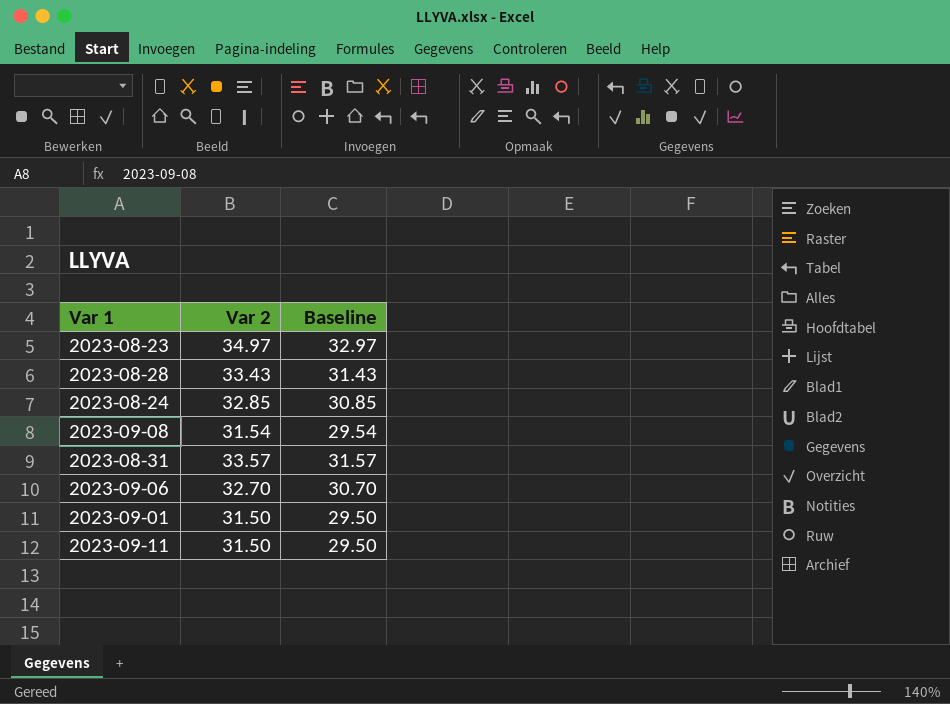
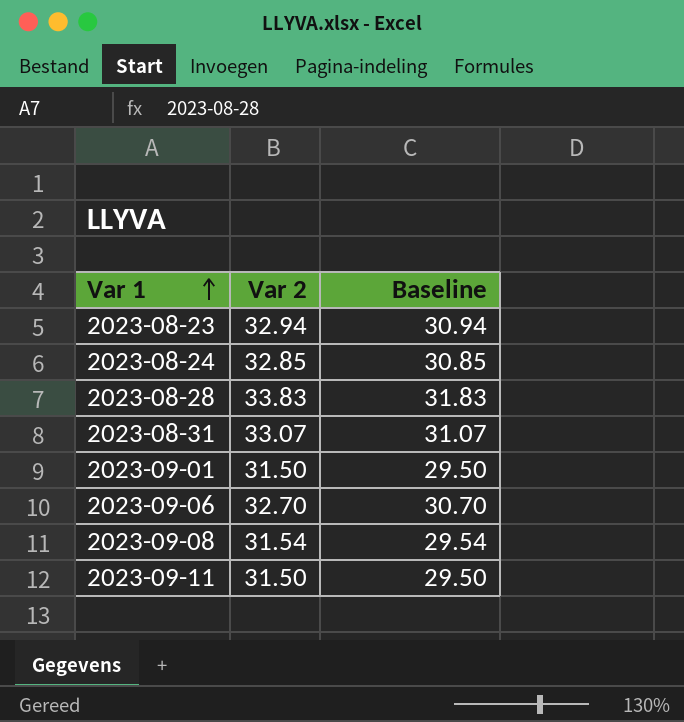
row order: none -> Var 1 ascending
2023-08-23 | Var 2: 34.97 -> 32.94
2023-08-23 | Baseline: 32.97 -> 30.94
2023-08-28 | Var 2: 33.43 -> 33.83
2023-08-28 | Baseline: 31.43 -> 31.83
2023-08-31 | Var 2: 33.57 -> 33.07
2023-08-31 | Baseline: 31.57 -> 31.07

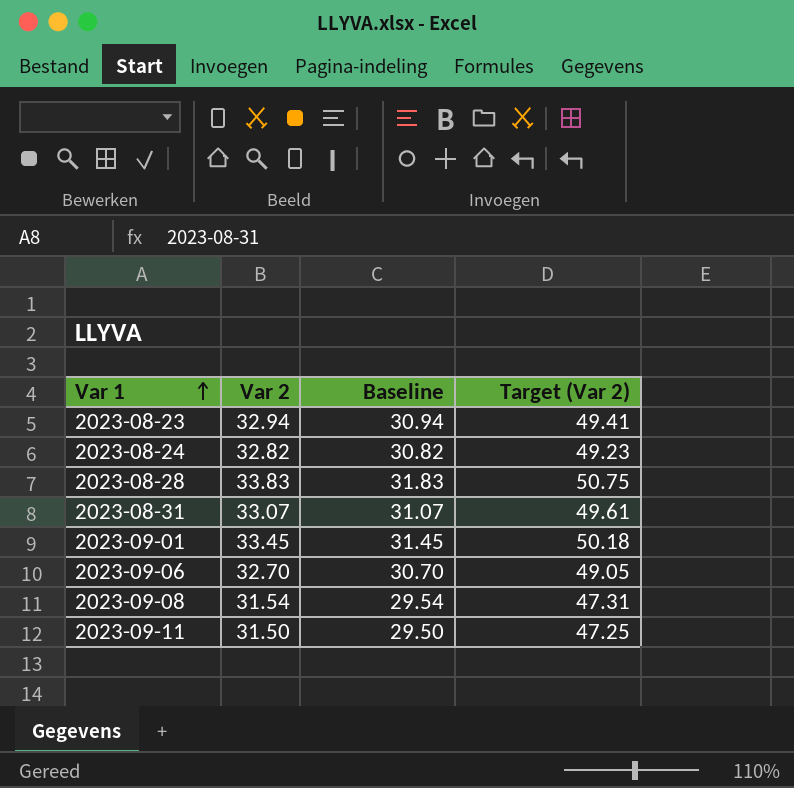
column Target (Var 2) | formula: none -> [Var 2] * 1.5
2023-08-24 | Var 2: 32.85 -> 32.82
2023-08-24 | Baseline: 30.85 -> 30.82
2023-09-01 | Var 2: 31.50 -> 33.45
2023-09-01 | Baseline: 29.50 -> 31.45

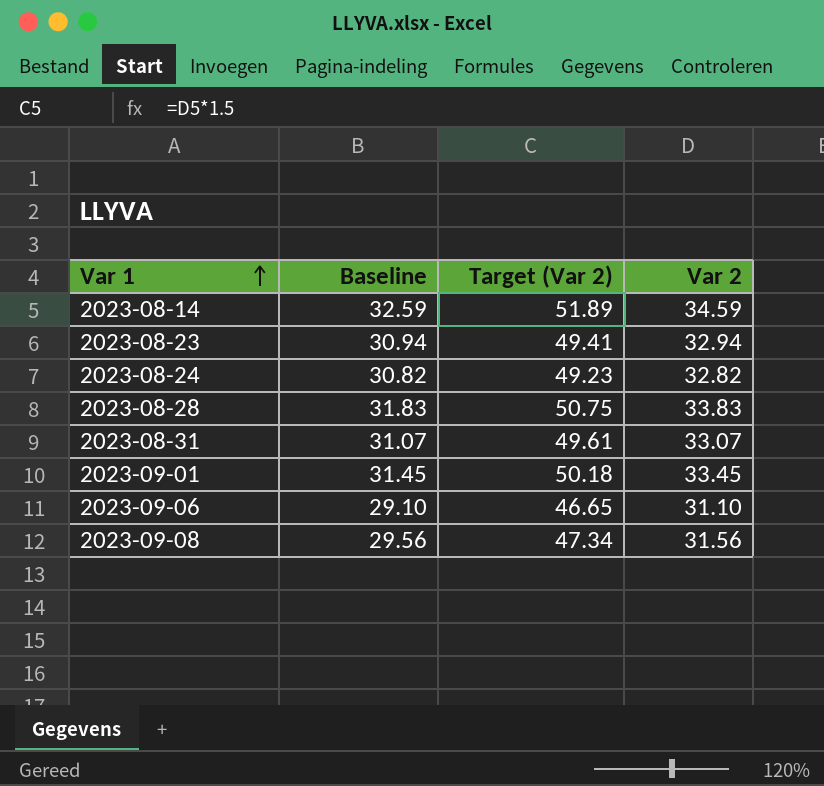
column Var 2 | position: 2 -> 4
row 2023-09-11: 31.50 | 29.50 | 47.25 -> none
row 2023-08-14: none -> 32.59 | 51.89 | 34.59
2023-09-06 | Baseline: 30.70 -> 29.10
2023-09-06 | Target (Var 2): 49.05 -> 46.65
2023-09-06 | Var 2: 32.70 -> 31.10
2023-09-08 | Baseline: 29.54 -> 29.56
2023-09-08 | Target (Var 2): 47.31 -> 47.34
2023-09-08 | Var 2: 31.54 -> 31.56

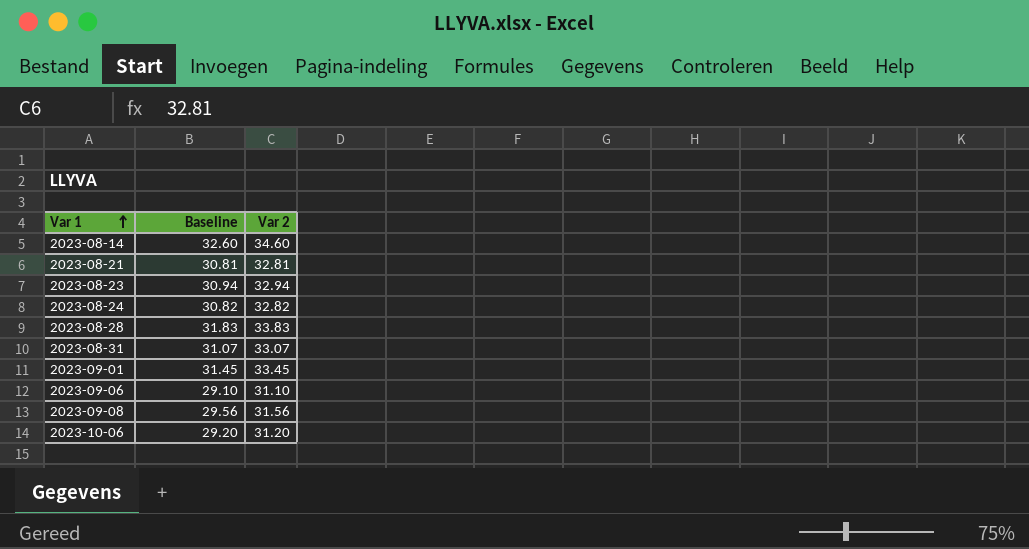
column Target (Var 2) | formula: [Var 2] * 1.5 -> none
2023-08-14 | Baseline: 32.59 -> 32.60
2023-08-14 | Var 2: 34.59 -> 34.60
row 2023-08-21: none -> 30.81 | 32.81
row 2023-10-06: none -> 29.20 | 31.20

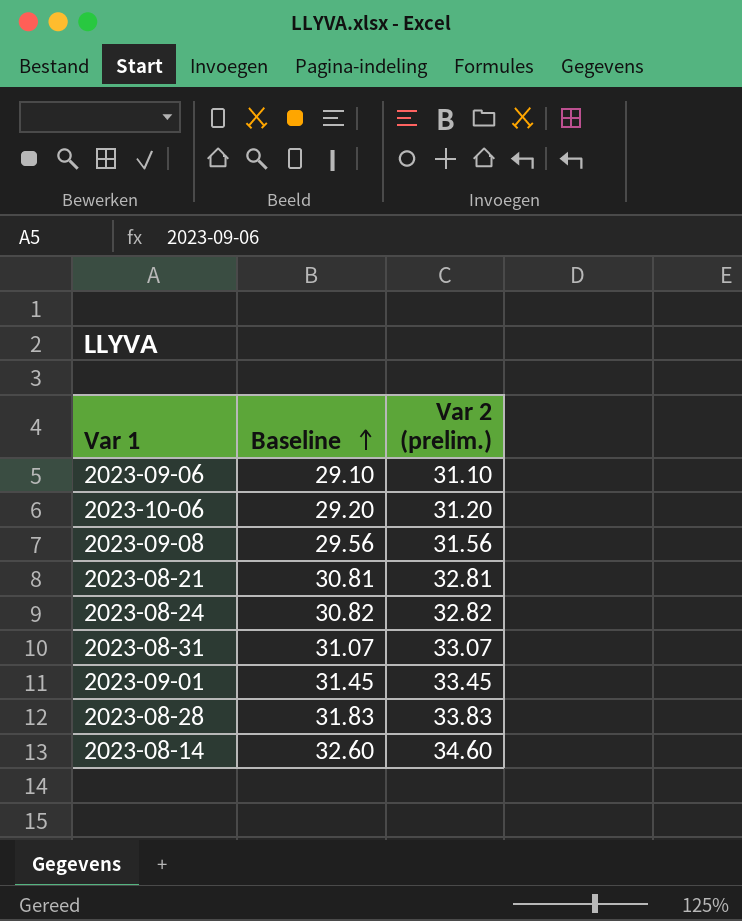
row order: Var 1 ascending -> Baseline ascending
column name: Var 2 -> Var 2 (prelim.)
row 2023-08-23: 30.94 | 32.94 -> none

